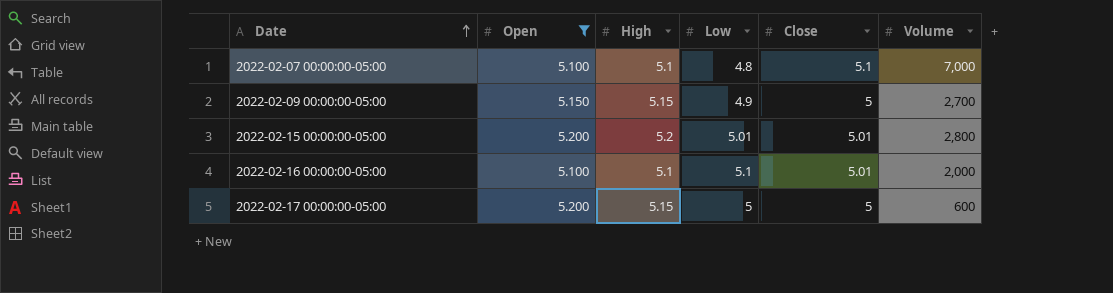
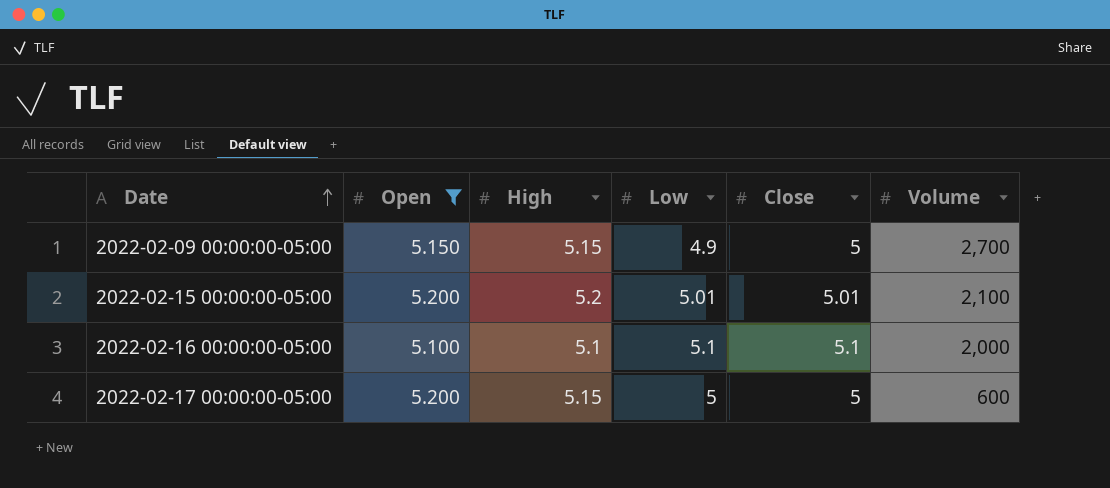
row 2022-02-07 00:00:00-05:00: 5.100 | 5.1 | 4.8 | 5.1 | 7,000 -> none
2022-02-15 00:00:00-05:00 | Volume: 2,800 -> 2,100
2022-02-16 00:00:00-05:00 | Close: 5.01 -> 5.1

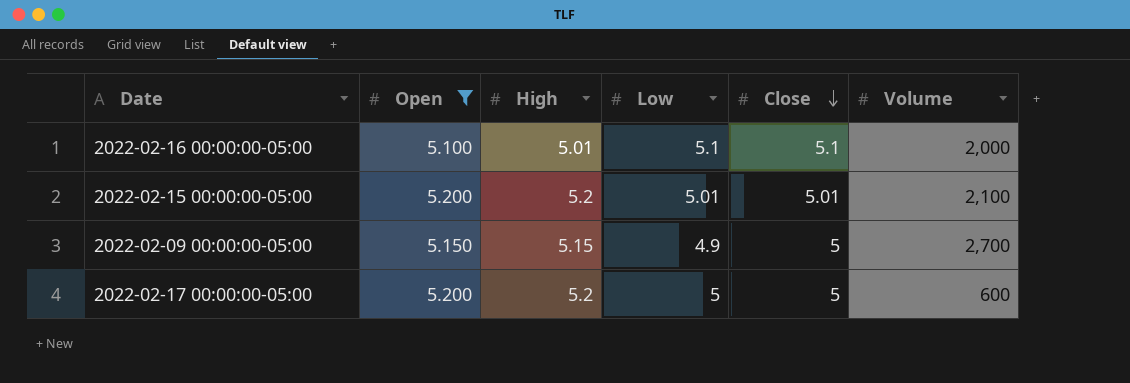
row order: Date ascending -> Close descending
2022-02-16 00:00:00-05:00 | High: 5.1 -> 5.01
2022-02-17 00:00:00-05:00 | High: 5.15 -> 5.2

